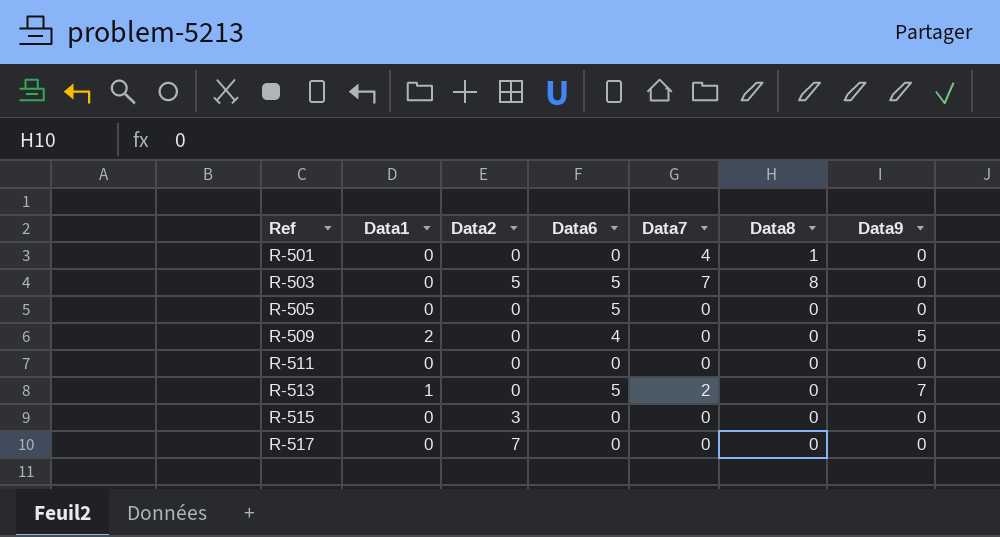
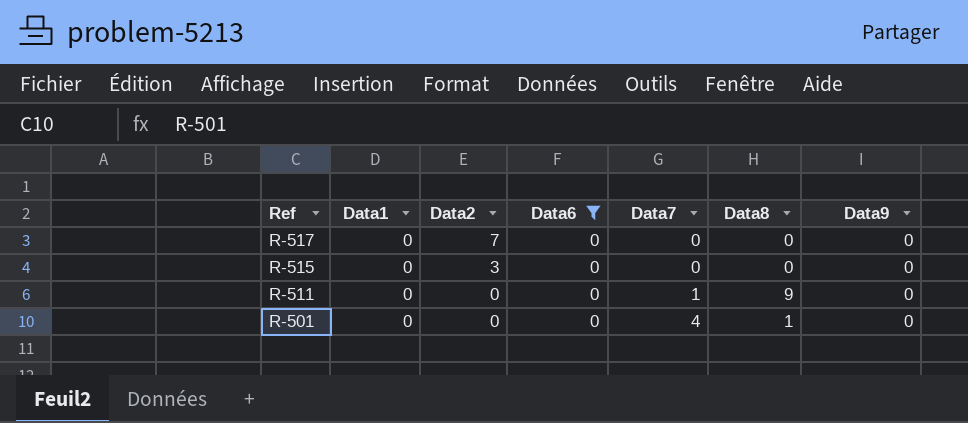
filter: none -> Data6 = 0
row order: Ref ascending -> Ref descending
R-511 | Data7: 0 -> 1
R-511 | Data8: 0 -> 9

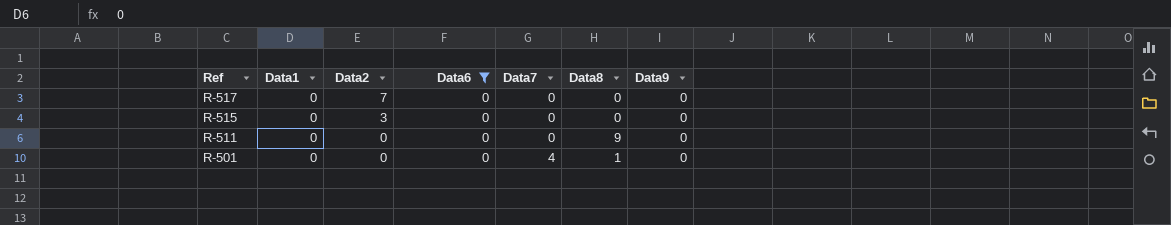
R-511 | Data7: 1 -> 0

